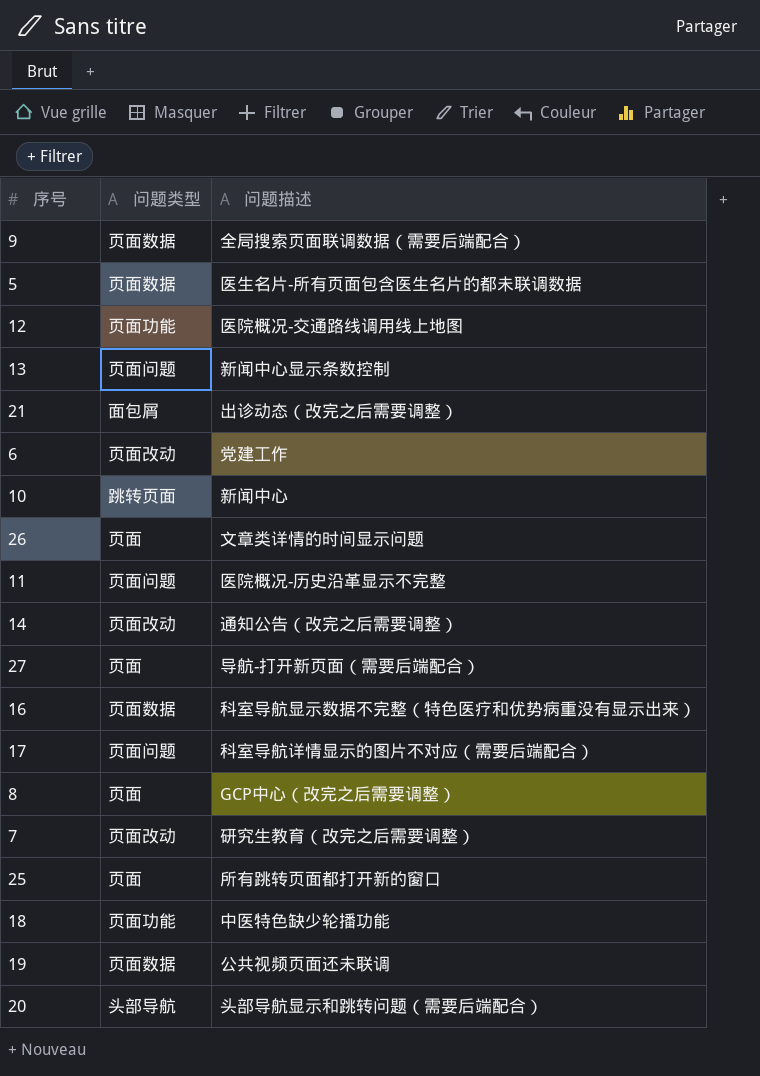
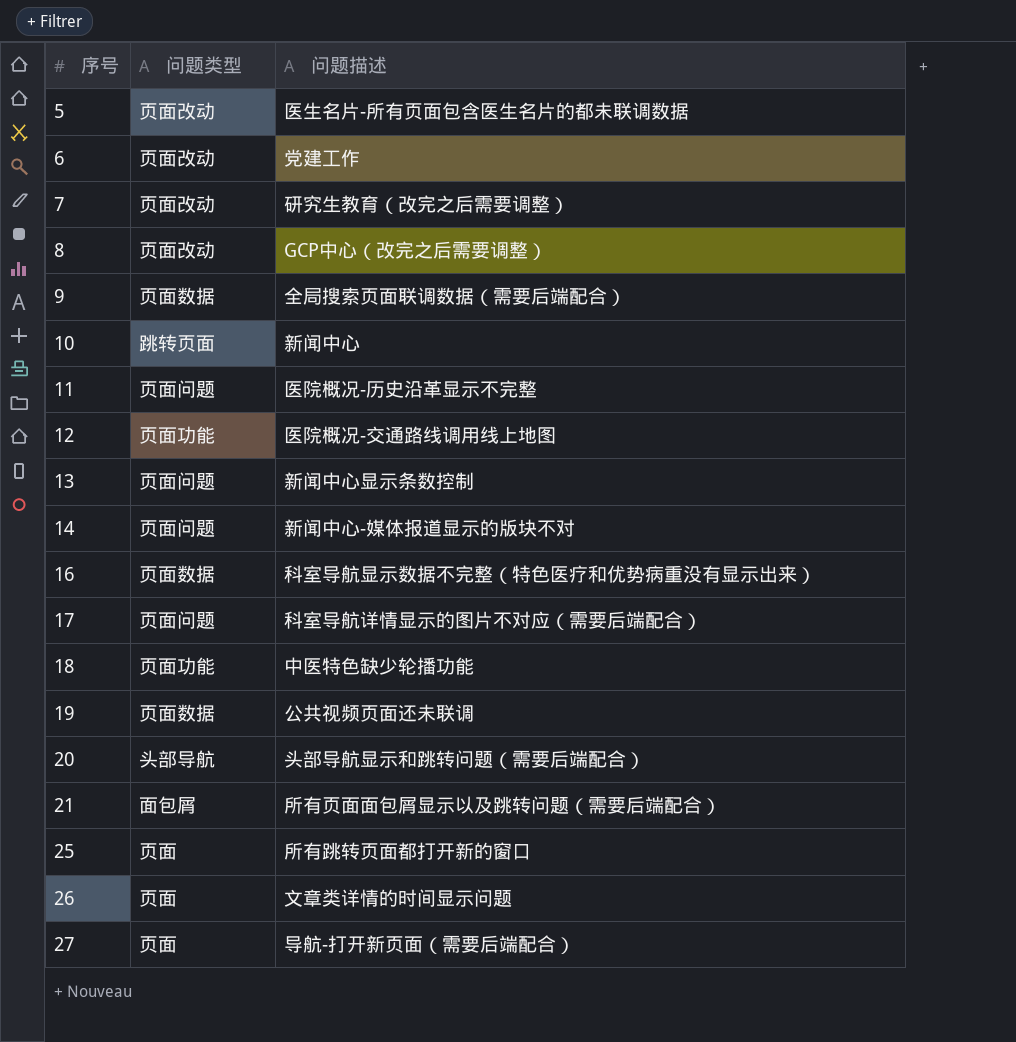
row order: none -> 序号 ascending
5 | 问题类型: 页面数据 -> 页面改动
8 | 问题类型: 页面 -> 页面改动
14 | 问题类型: 页面改动 -> 页面问题
14 | 问题描述: 通知公告（改完之后需要调整） -> 新闻中心-媒体报道显示的版块不对
21 | 问题描述: 出诊动态（改完之后需要调整） -> 所有页面面包屑显示以及跳转问题（需要后端配合）

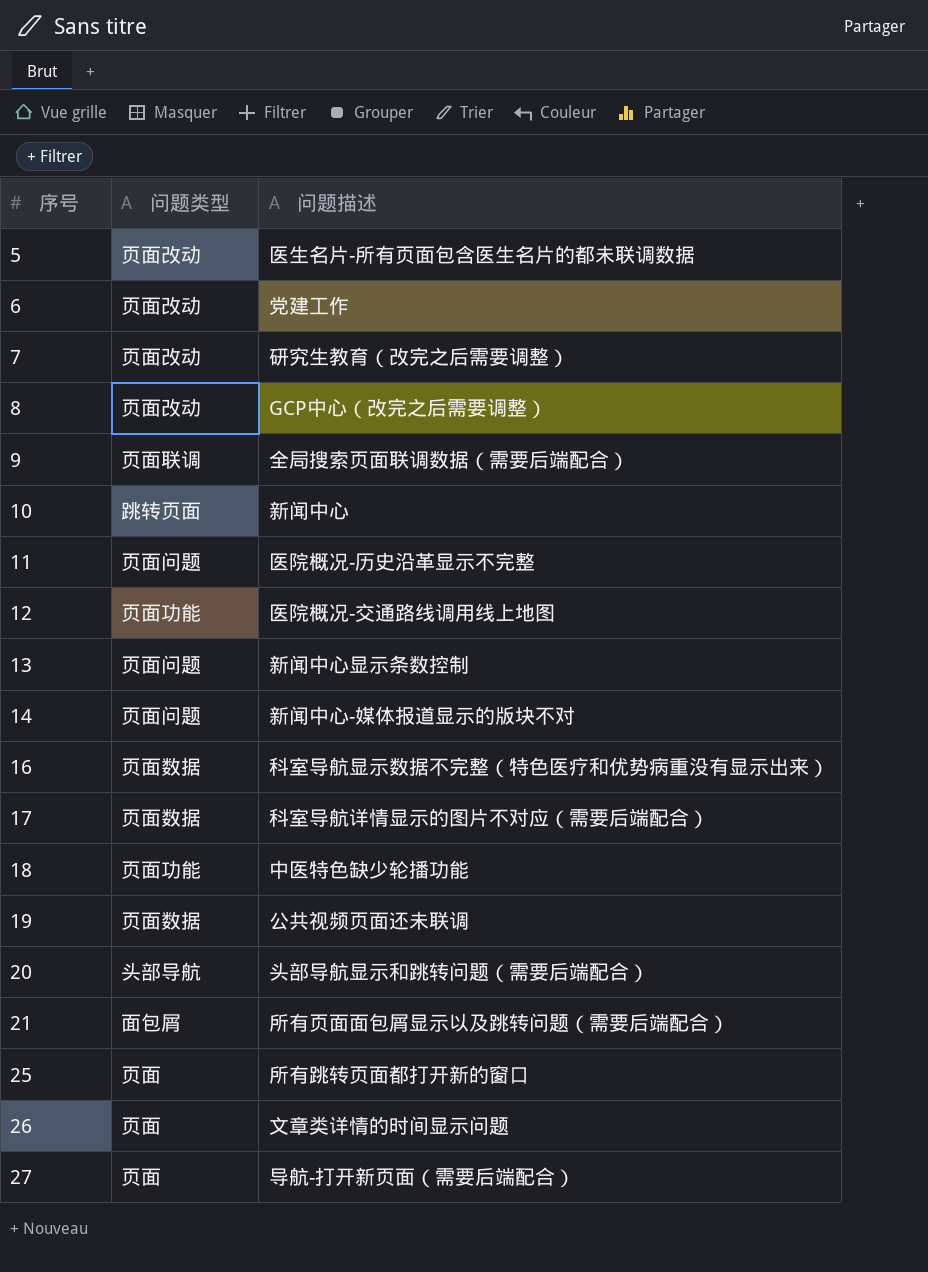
9 | 问题类型: 页面数据 -> 页面联调
17 | 问题类型: 页面问题 -> 页面数据

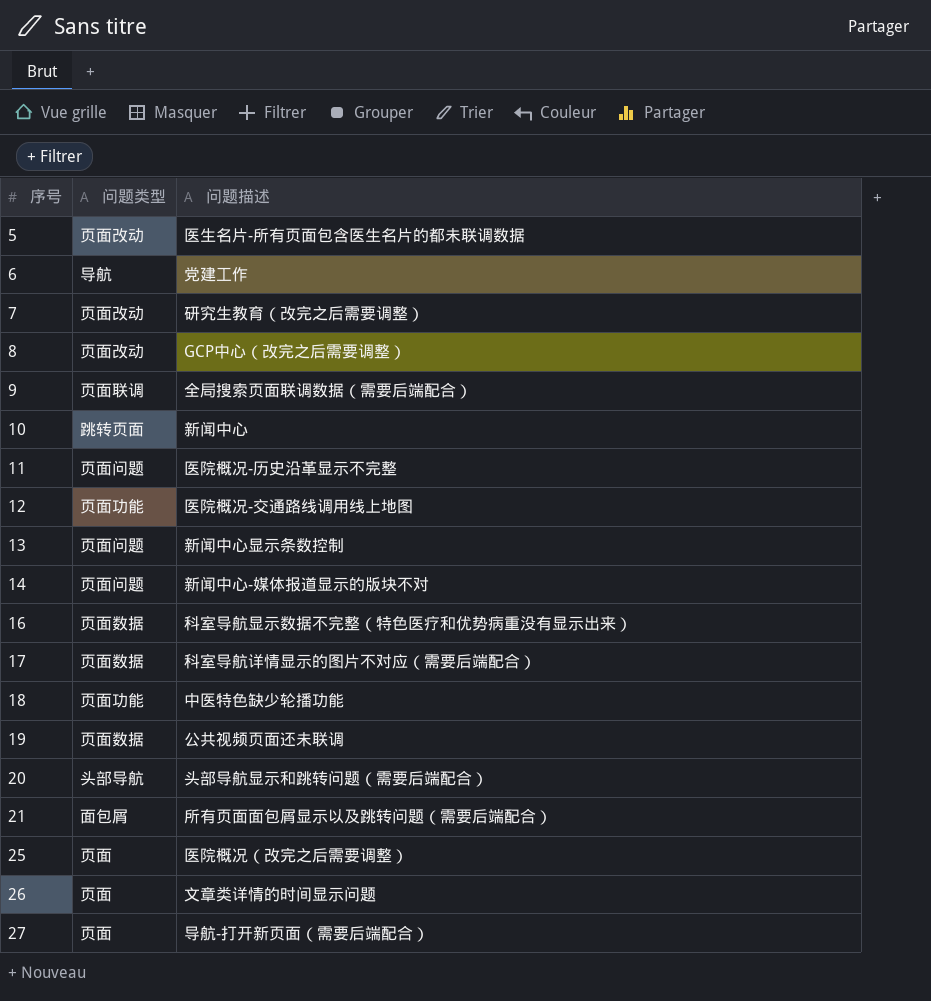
6 | 问题类型: 页面改动 -> 导航
25 | 问题描述: 所有跳转页面都打开新的窗口 -> 医院概况（改完之后需要调整）

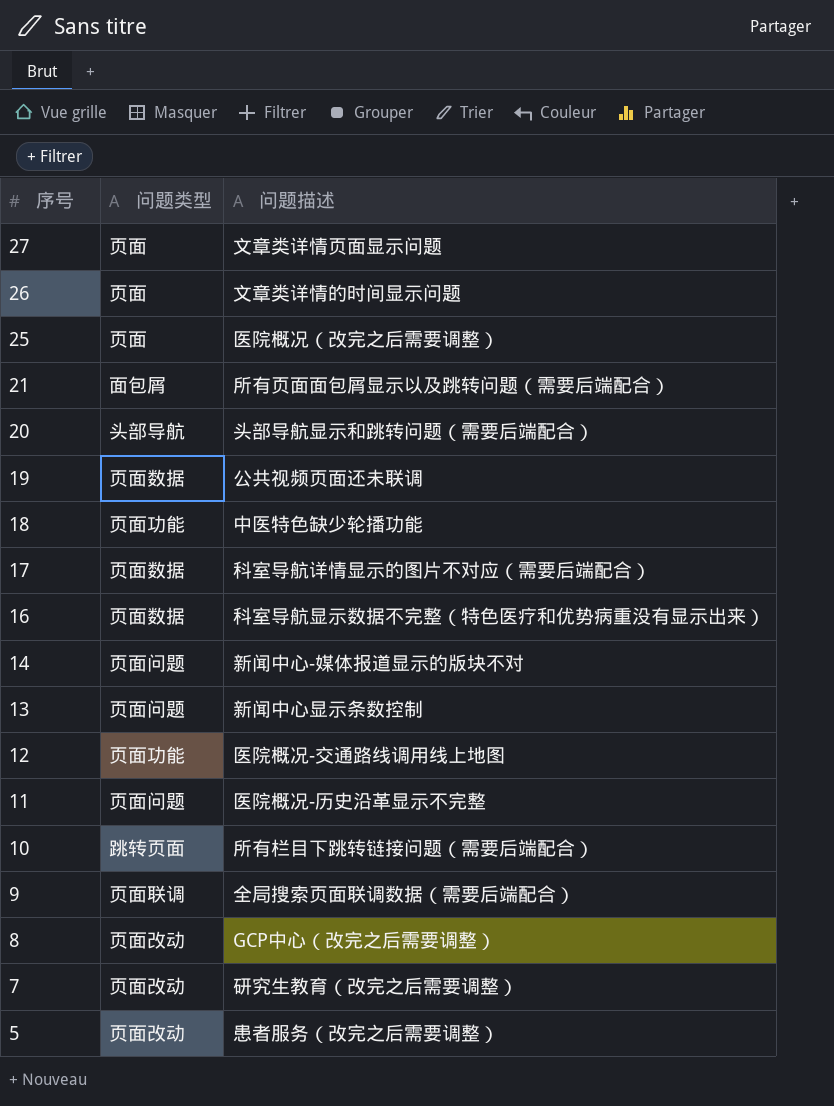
row order: 序号 ascending -> 序号 descending
row 6: 导航 | 党建工作 -> none
27 | 问题描述: 导航-打开新页面（需要后端配合） -> 文章类详情页面显示问题
10 | 问题描述: 新闻中心 -> 所有栏目下跳转链接问题（需要后端配合）
5 | 问题描述: 医生名片-所有页面包含医生名片的都未联调数据 -> 患者服务（改完之后需要调整）

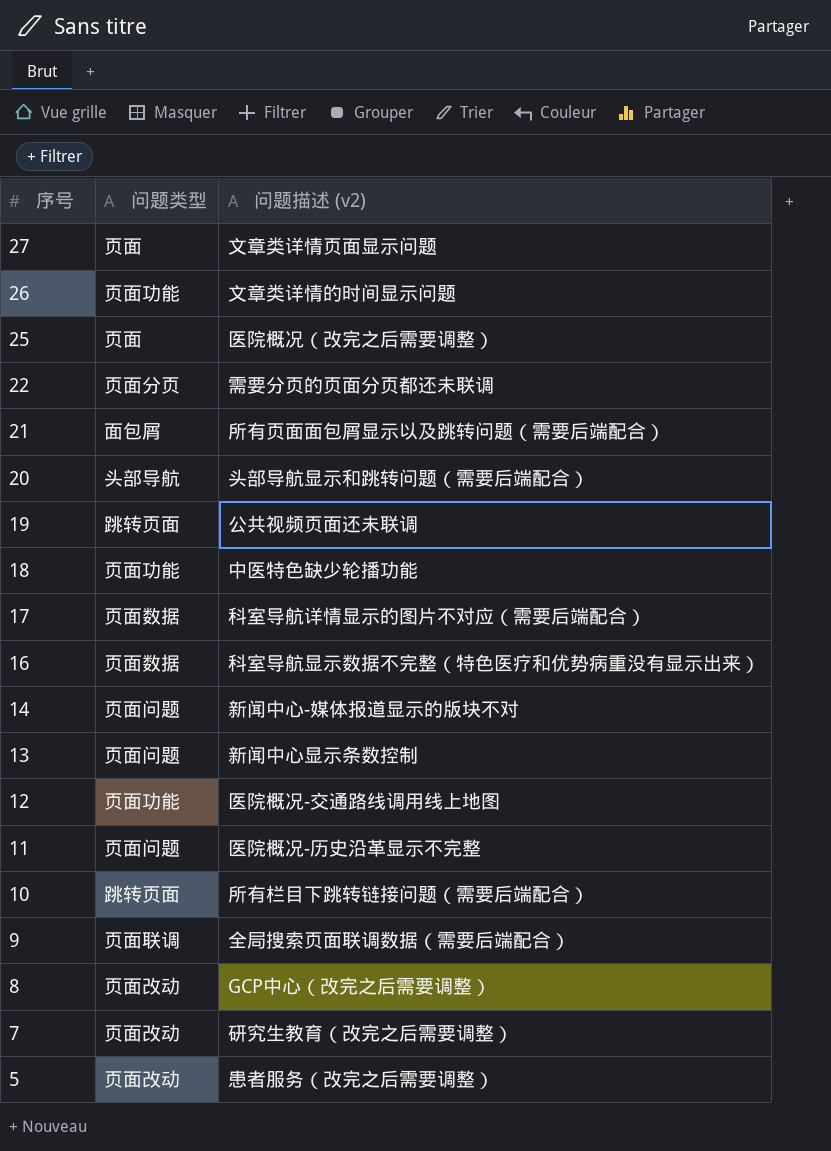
column name: 问题描述 -> 问题描述 (v2)
26 | 问题类型: 页面 -> 页面功能
row 22: none -> 页面分页 | 需要分页的页面分页都还未联调
19 | 问题类型: 页面数据 -> 跳转页面

